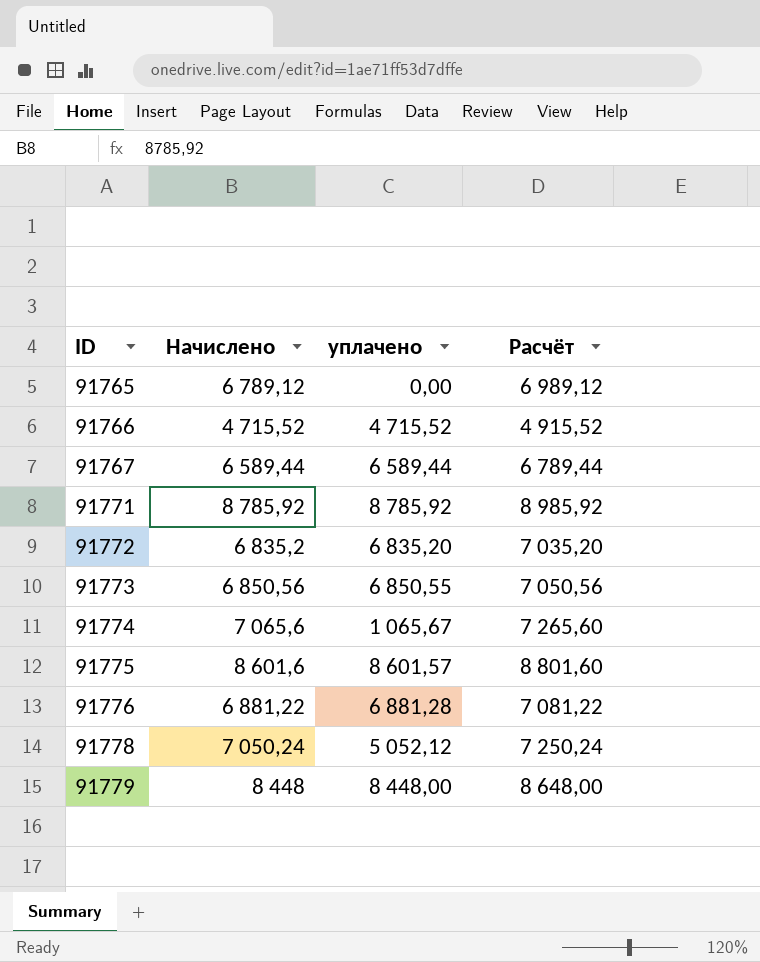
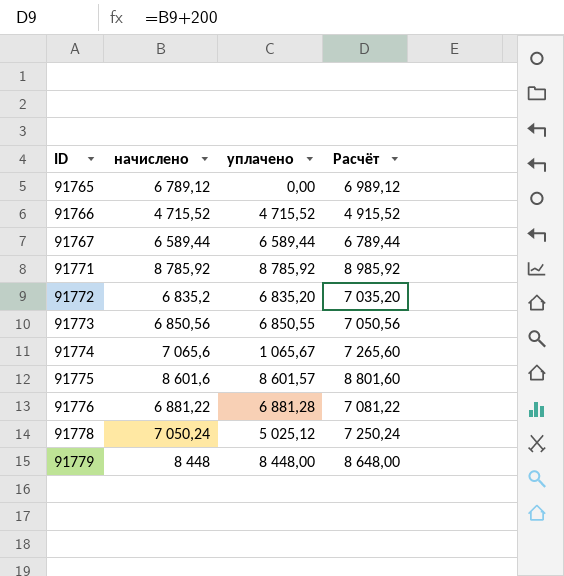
column name: Начислено -> начислено
91778 | уплачено: 5 052,12 -> 5 025,12

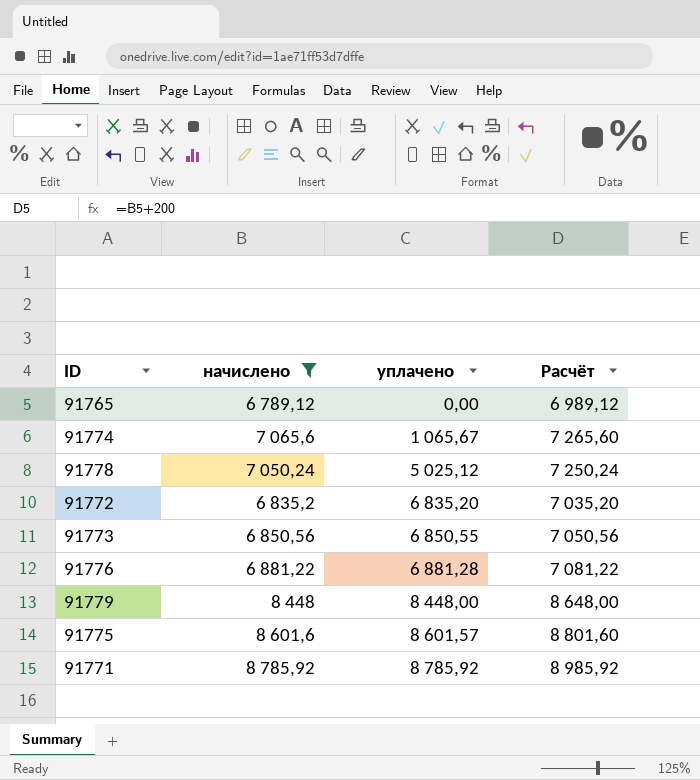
filter: none -> начислено >= 6 789,12
row order: ID ascending -> уплачено ascending

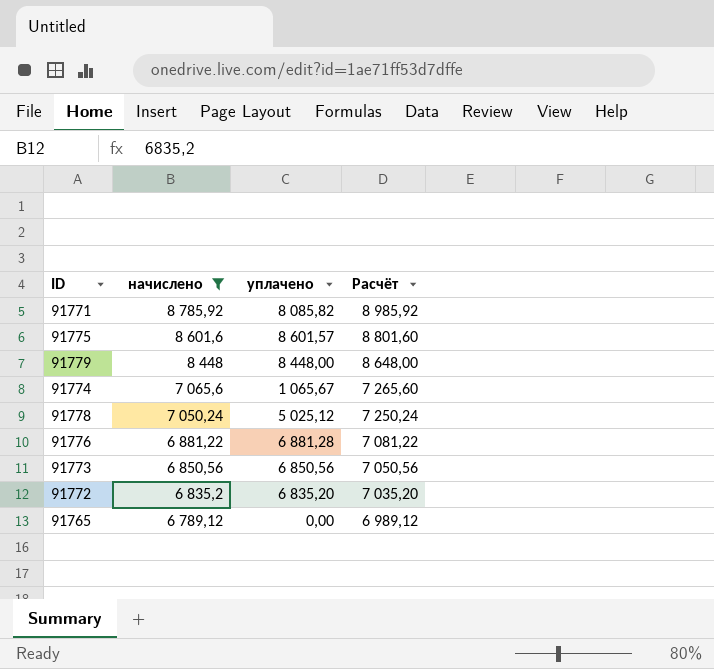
row order: уплачено ascending -> начислено descending
91771 | уплачено: 8 785,92 -> 8 085,82
91773 | уплачено: 6 850,55 -> 6 850,56

